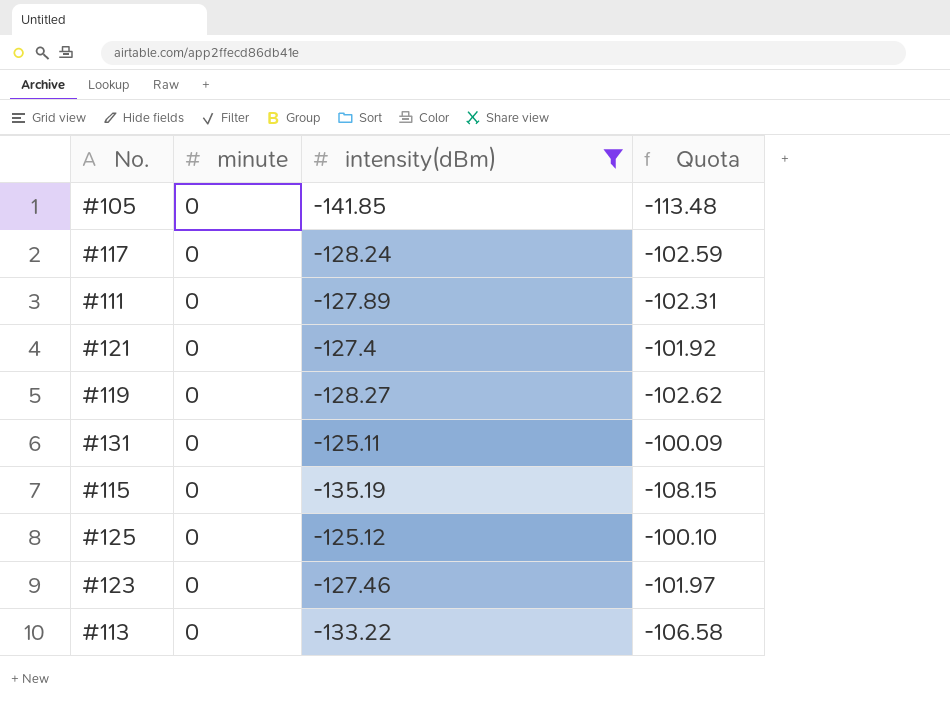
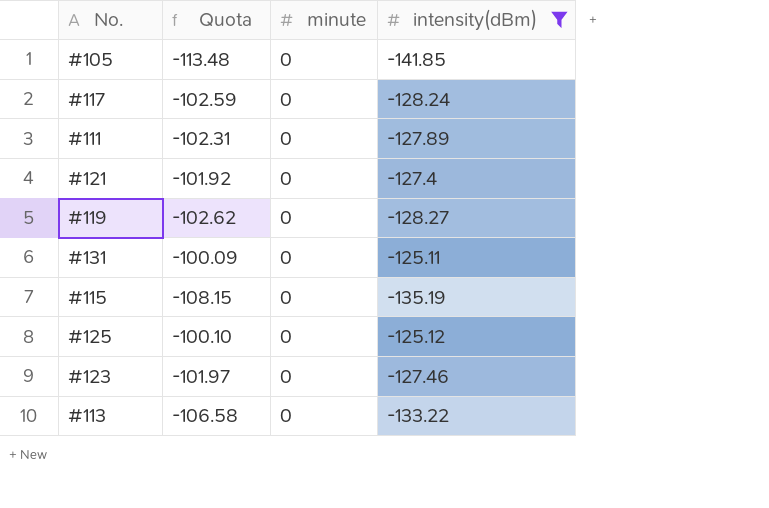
column Quota | position: 4 -> 2

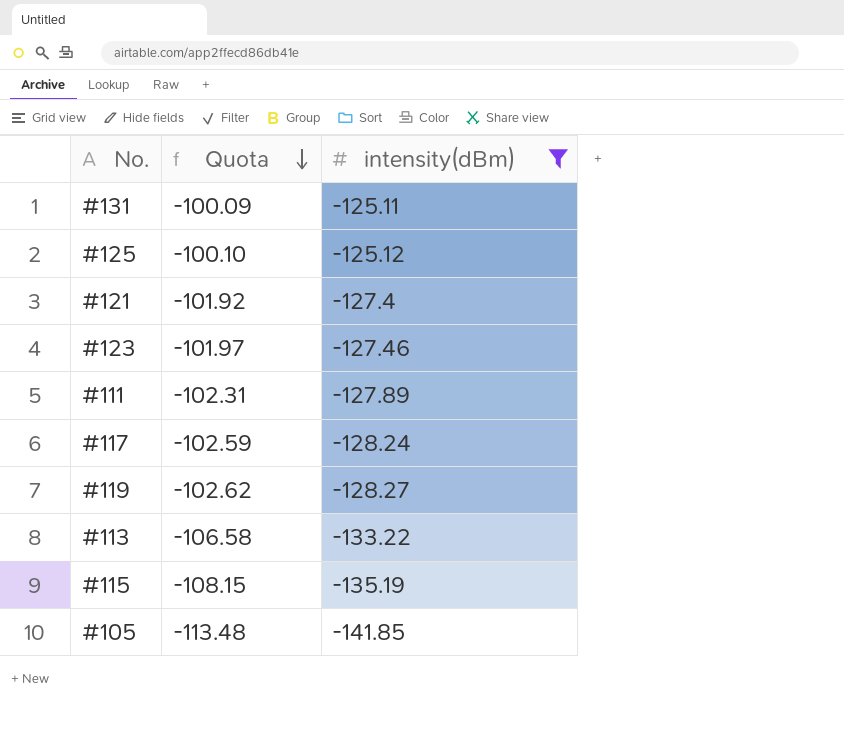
row order: none -> Quota descending
column minute | position: 3 -> none

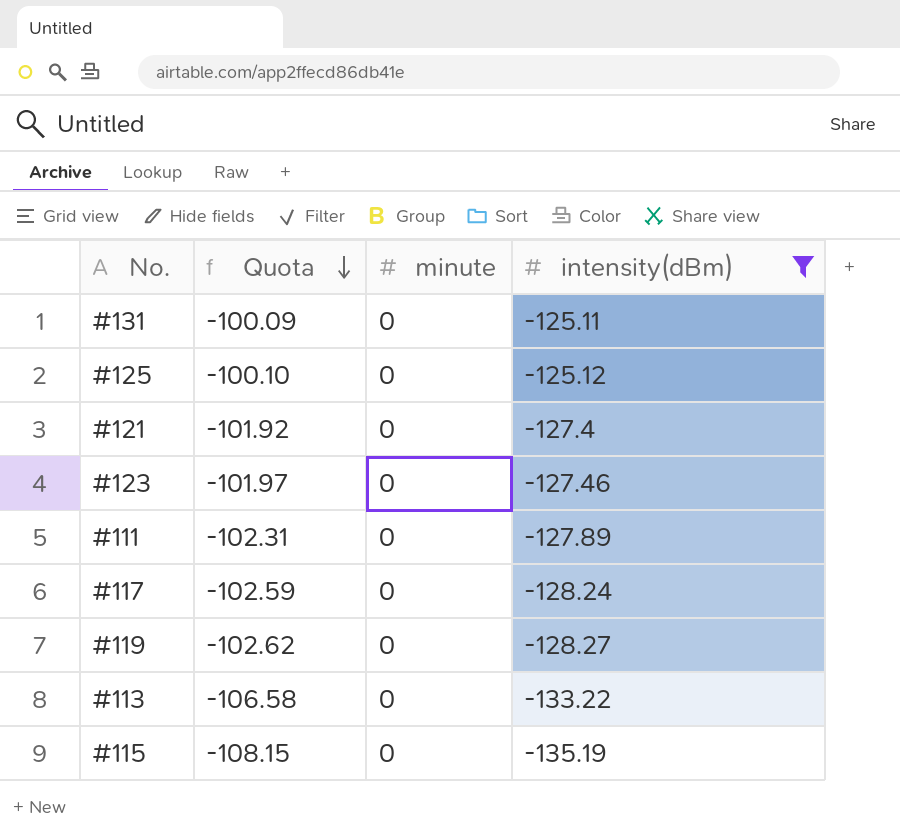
column minute | position: none -> 3
row #105: -113.48 | -141.85 -> none

